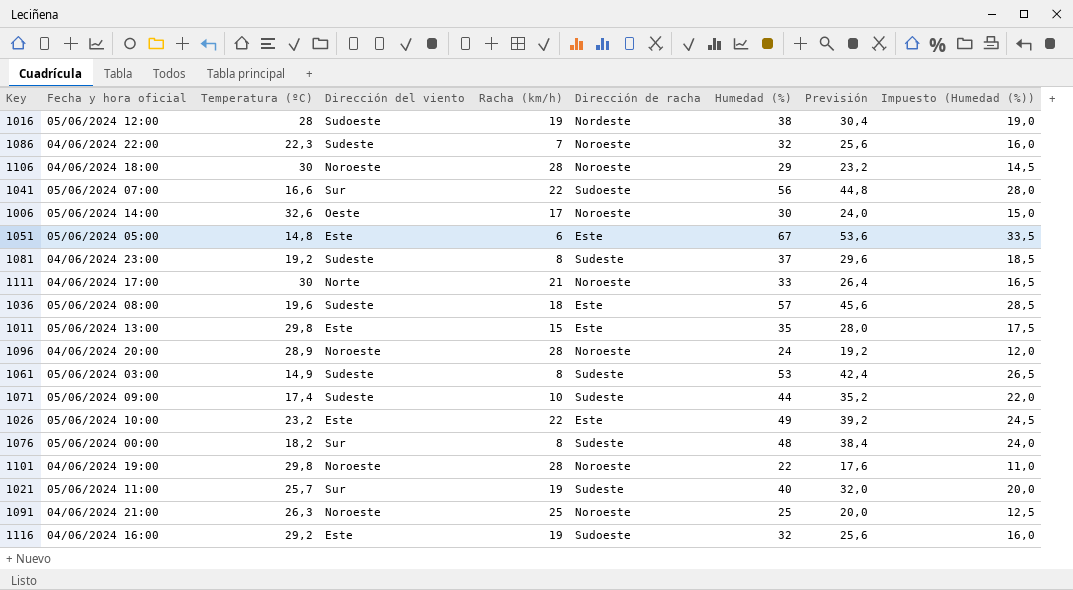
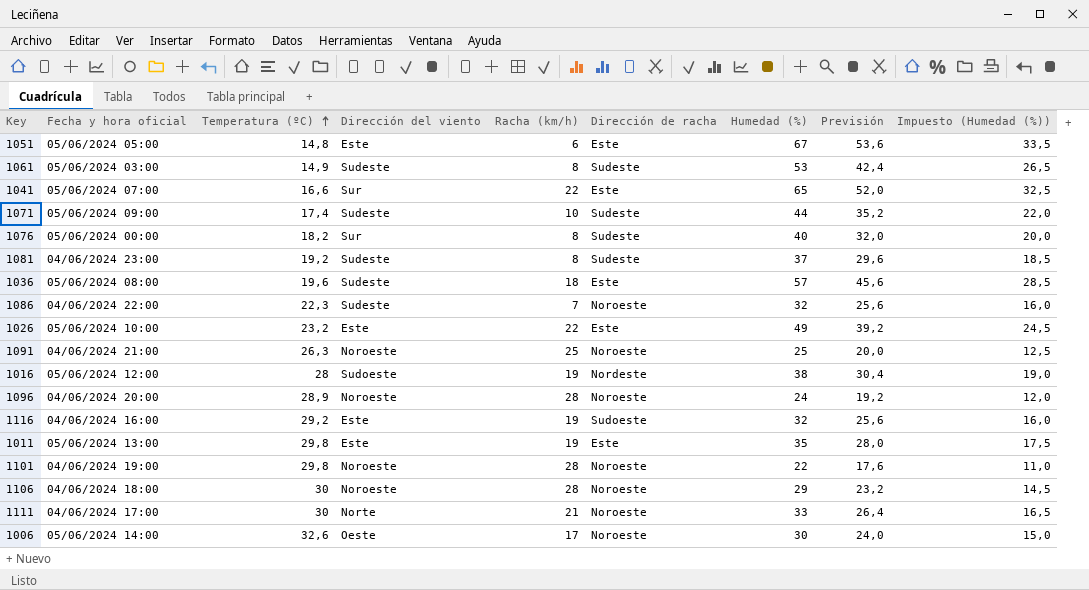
row order: none -> Temperatura (ºC) ascending
row 1021: 05/06/2024 11:00 | 25,7 | Sur | 19 | Sudeste | 40 | 32,0 | 20,0 -> none
1041 | Dirección de racha: Sudoeste -> Este
1041 | Humedad (%): 56 -> 65
1041 | Previsión: 44,8 -> 52,0
1041 | Impuesto (Humedad (%)): 28,0 -> 32,5
1076 | Humedad (%): 48 -> 40
1076 | Previsión: 38,4 -> 32,0
1076 | Impuesto (Humedad (%)): 24,0 -> 20,0
1011 | Racha (km/h): 15 -> 19

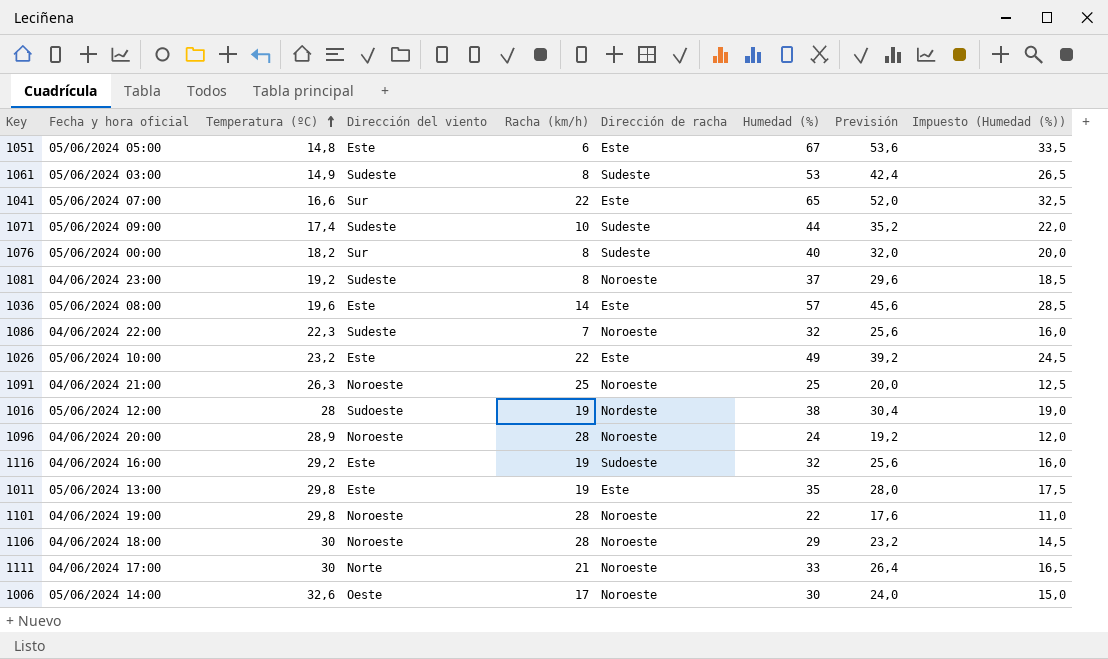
1081 | Dirección de racha: Sudeste -> Noroeste
1036 | Dirección del viento: Sudeste -> Este
1036 | Racha (km/h): 18 -> 14

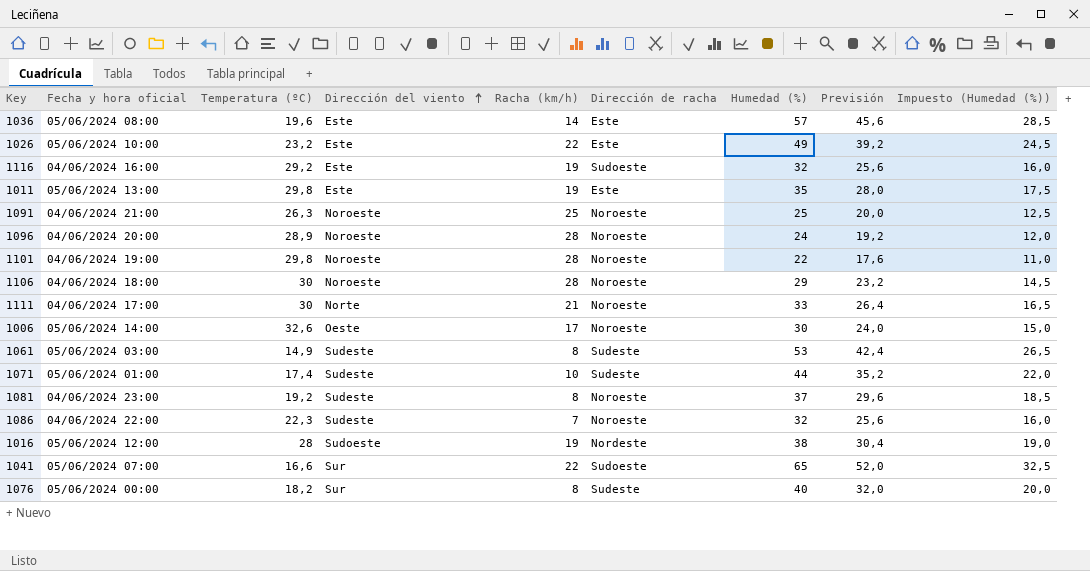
row order: Temperatura (ºC) ascending -> Dirección del viento ascending
row 1051: 05/06/2024 05:00 | 14,8 | Este | 6 | Este | 67 | 53,6 | 33,5 -> none
1071 | Fecha y hora oficial: 05/06/2024 09:00 -> 05/06/2024 01:00
1041 | Dirección de racha: Este -> Sudoeste

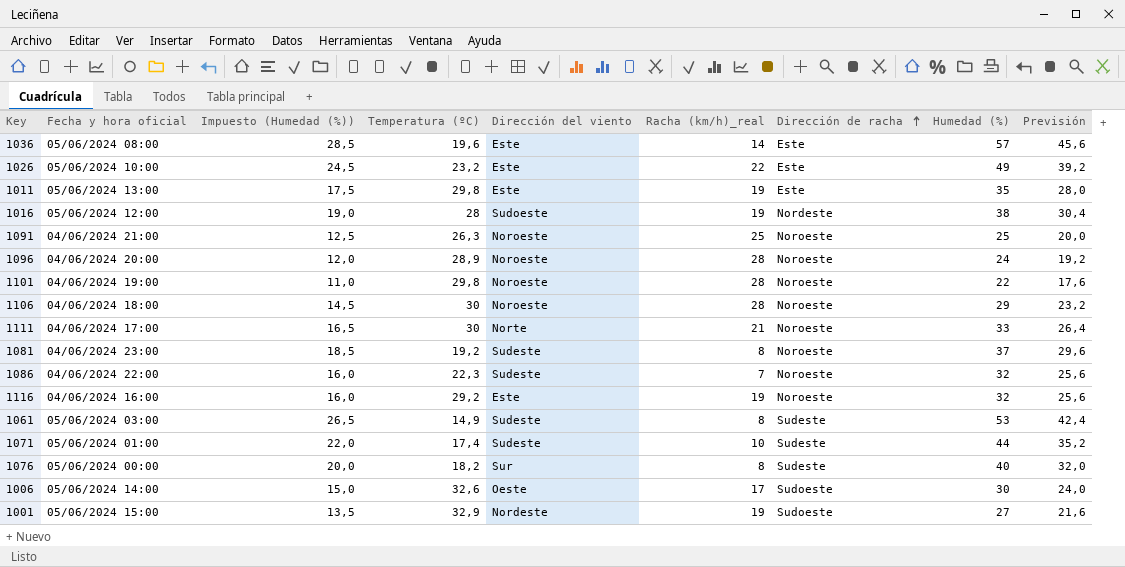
row order: Dirección del viento ascending -> Dirección de racha ascending
column Impuesto (Humedad (%)) | position: 9 -> 3
column name: Racha (km/h) -> Racha (km/h)_real
row 1041: 05/06/2024 07:00 | 16,6 | Sur | 22 | Sudoeste | 65 | 52,0 | 32,5 -> none
1116 | Dirección de racha: Sudoeste -> Noroeste
1006 | Dirección de racha: Noroeste -> Sudoeste
row 1001: none -> 05/06/2024 15:00 | 13,5 | 32,9 | Nordeste | 19 | Sudoeste | 27 | 21,6

